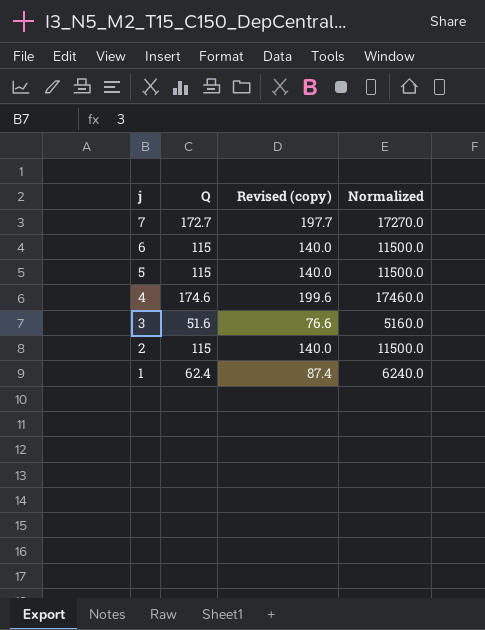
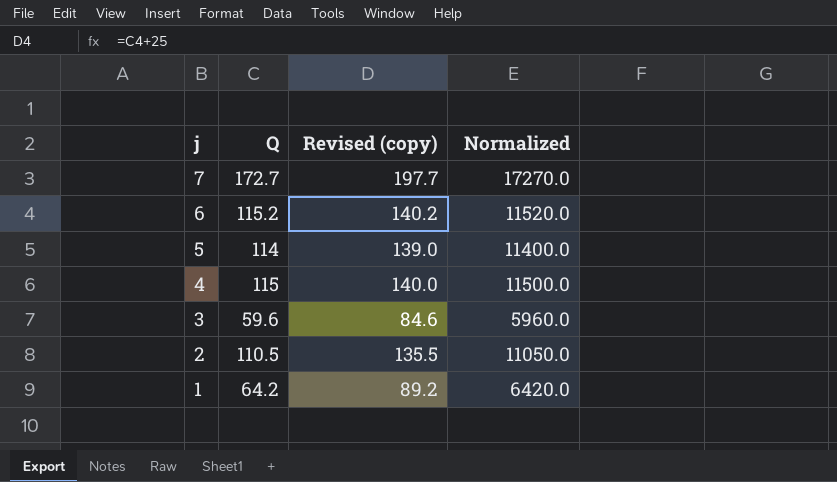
6 | Q: 115 -> 115.2
6 | Revised (copy): 140.0 -> 140.2
6 | Normalized: 11500.0 -> 11520.0
5 | Q: 115 -> 114
5 | Revised (copy): 140.0 -> 139.0
5 | Normalized: 11500.0 -> 11400.0
4 | Q: 174.6 -> 115
4 | Revised (copy): 199.6 -> 140.0
4 | Normalized: 17460.0 -> 11500.0
3 | Q: 51.6 -> 59.6
3 | Revised (copy): 76.6 -> 84.6
3 | Normalized: 5160.0 -> 5960.0
2 | Q: 115 -> 110.5
2 | Revised (copy): 140.0 -> 135.5
2 | Normalized: 11500.0 -> 11050.0
1 | Q: 62.4 -> 64.2
1 | Revised (copy): 87.4 -> 89.2
1 | Normalized: 6240.0 -> 6420.0

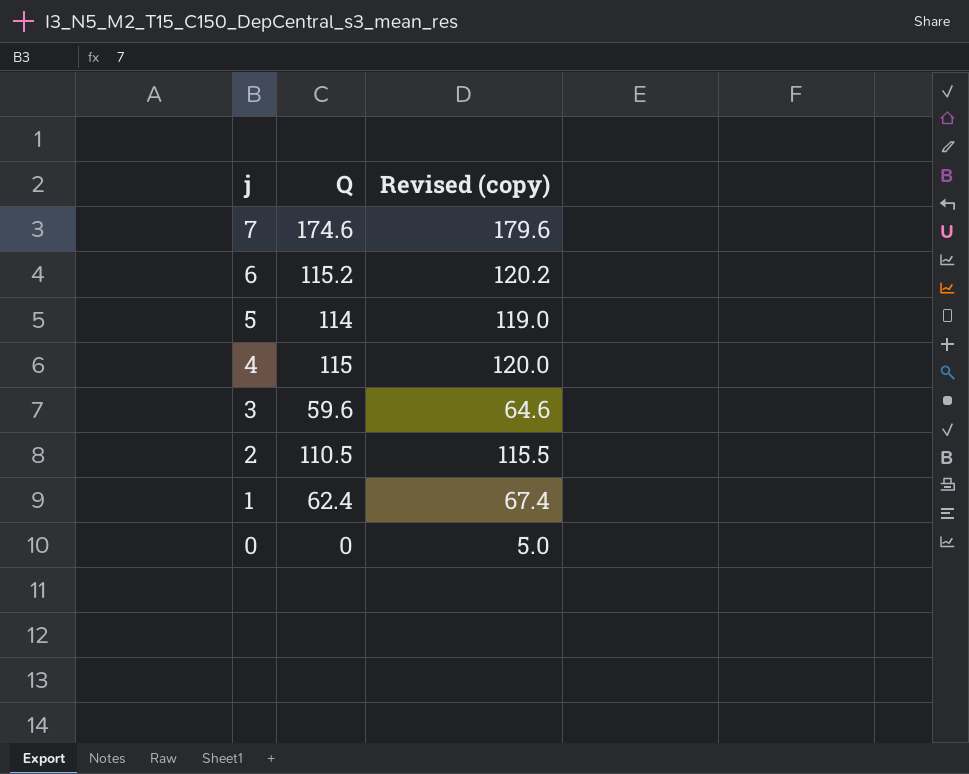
column Normalized | formula: [Q] * 100 -> none
column Revised (copy) | formula: [Q] + 25 -> [Q] + 5
7 | Q: 172.7 -> 174.6
1 | Q: 64.2 -> 62.4
row 0: none -> 0 | 5.0

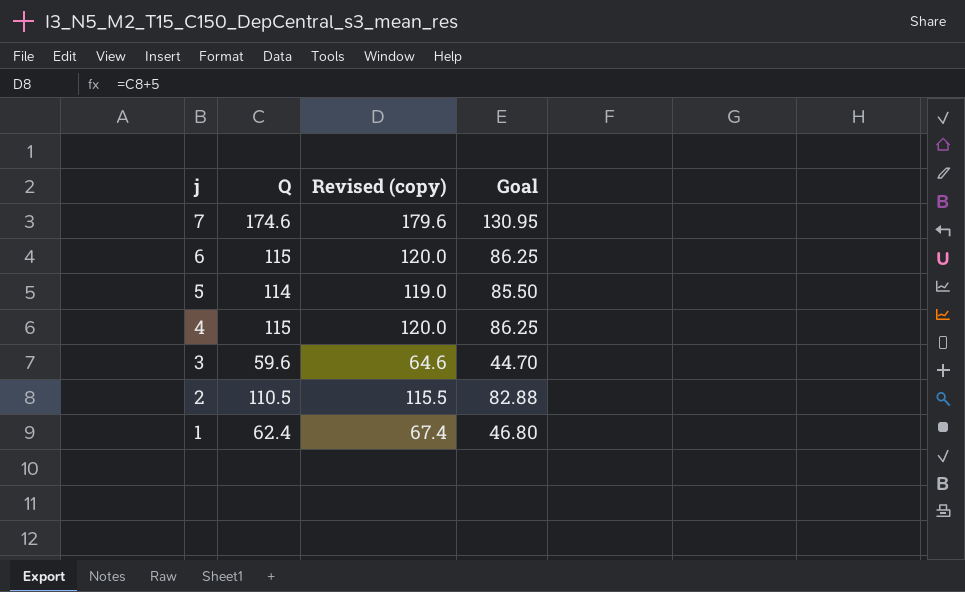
column Goal | formula: none -> [Q] * 0.75
row 0: 0 | 5.0 -> none
6 | Q: 115.2 -> 115
6 | Revised (copy): 120.2 -> 120.0

